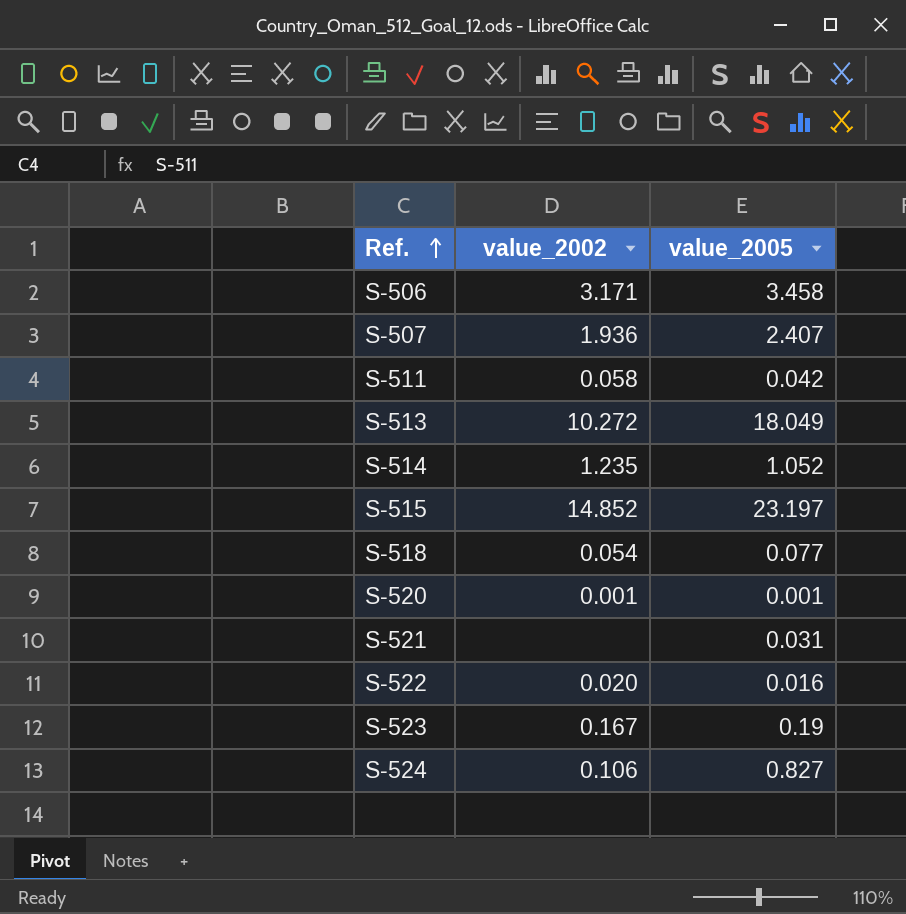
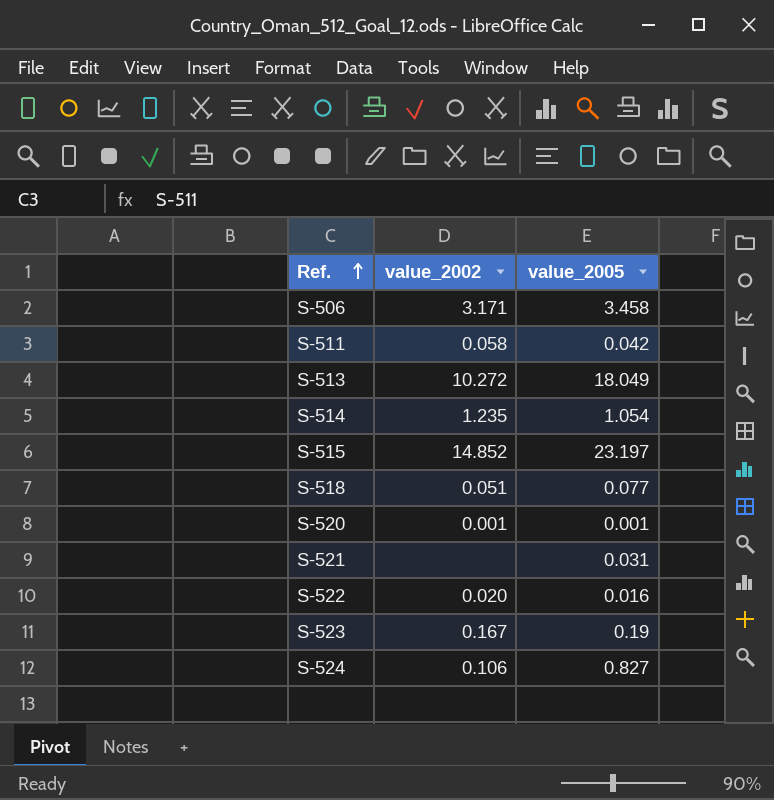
row S-507: 1.936 | 2.407 -> none
S-514 | value_2005: 1.052 -> 1.054
S-518 | value_2002: 0.054 -> 0.051

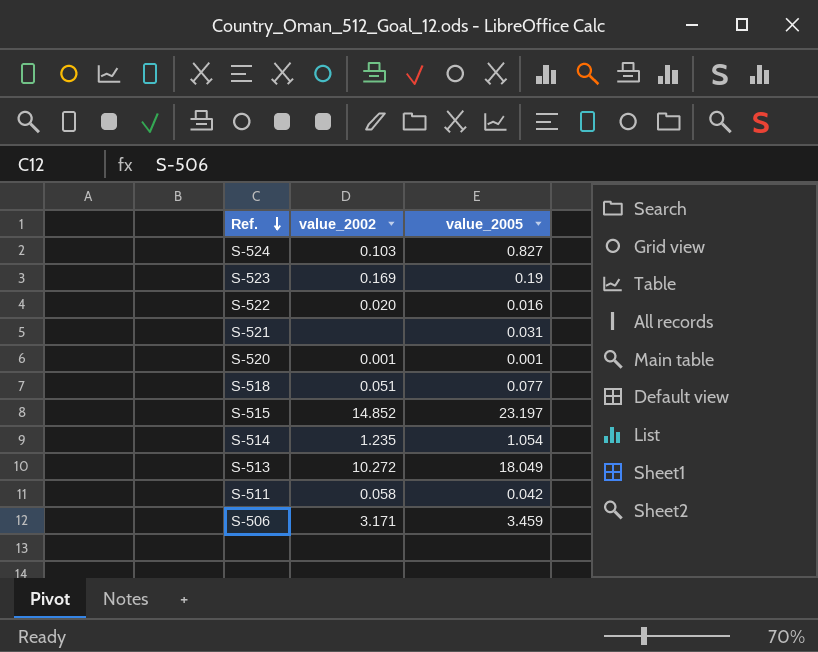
row order: Ref. ascending -> Ref. descending
S-524 | value_2002: 0.106 -> 0.103
S-523 | value_2002: 0.167 -> 0.169
S-506 | value_2005: 3.458 -> 3.459

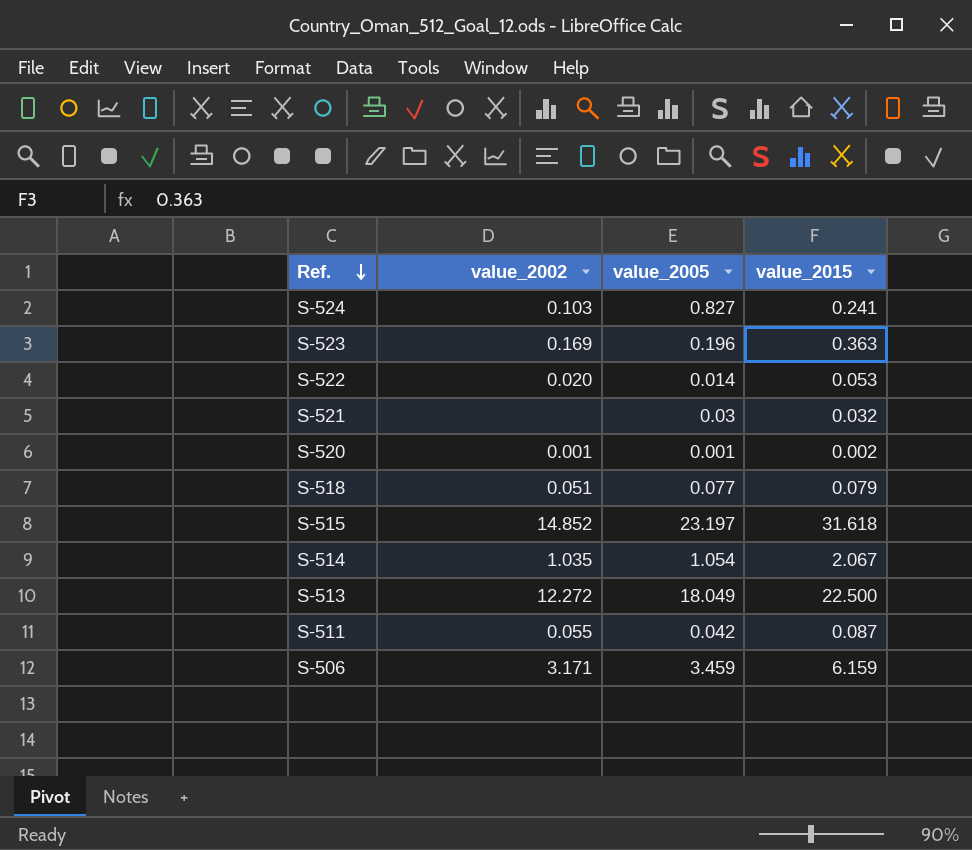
column value_2015 | position: none -> 4
S-523 | value_2005: 0.19 -> 0.196
S-522 | value_2005: 0.016 -> 0.014
S-521 | value_2005: 0.031 -> 0.03
S-514 | value_2002: 1.235 -> 1.035
S-513 | value_2002: 10.272 -> 12.272
S-511 | value_2002: 0.058 -> 0.055

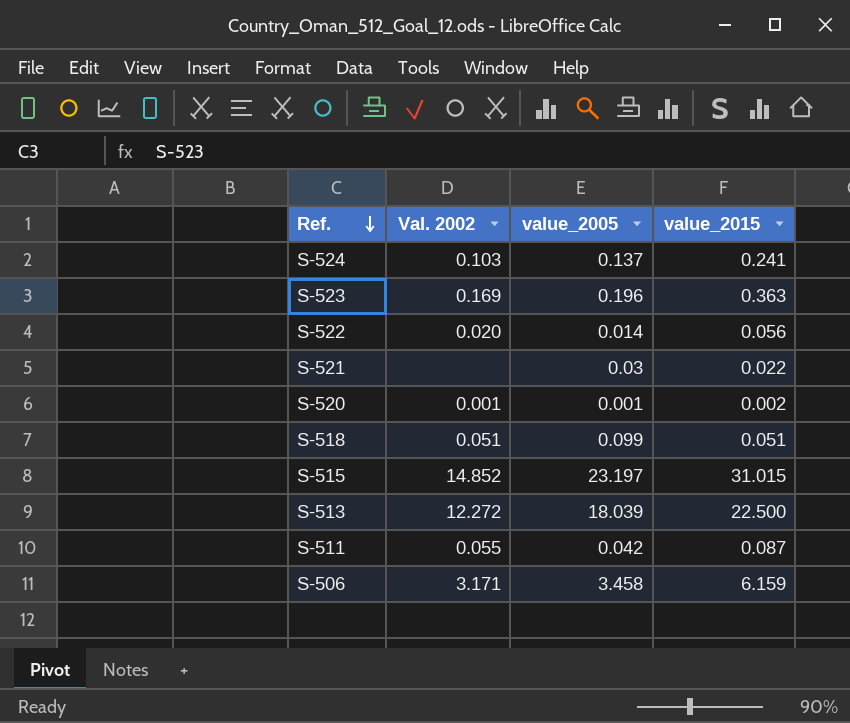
column name: value_2002 -> Val. 2002
row S-514: 1.035 | 1.054 | 2.067 -> none
S-524 | value_2005: 0.827 -> 0.137
S-522 | value_2015: 0.053 -> 0.056
S-521 | value_2015: 0.032 -> 0.022
S-518 | value_2005: 0.077 -> 0.099
S-518 | value_2015: 0.079 -> 0.051
S-515 | value_2015: 31.618 -> 31.015
S-513 | value_2005: 18.049 -> 18.039
S-506 | value_2005: 3.459 -> 3.458

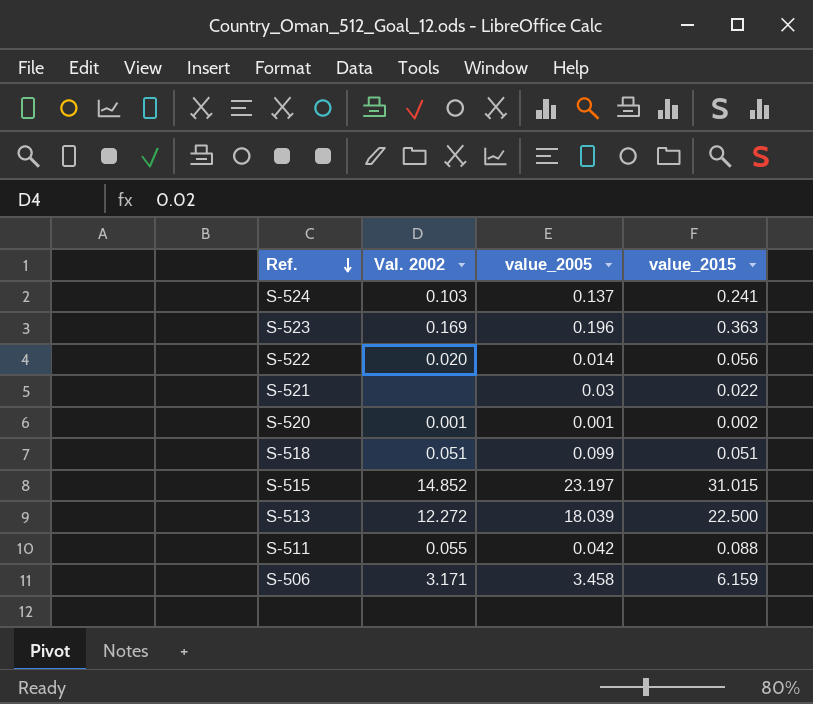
S-511 | value_2015: 0.087 -> 0.088

